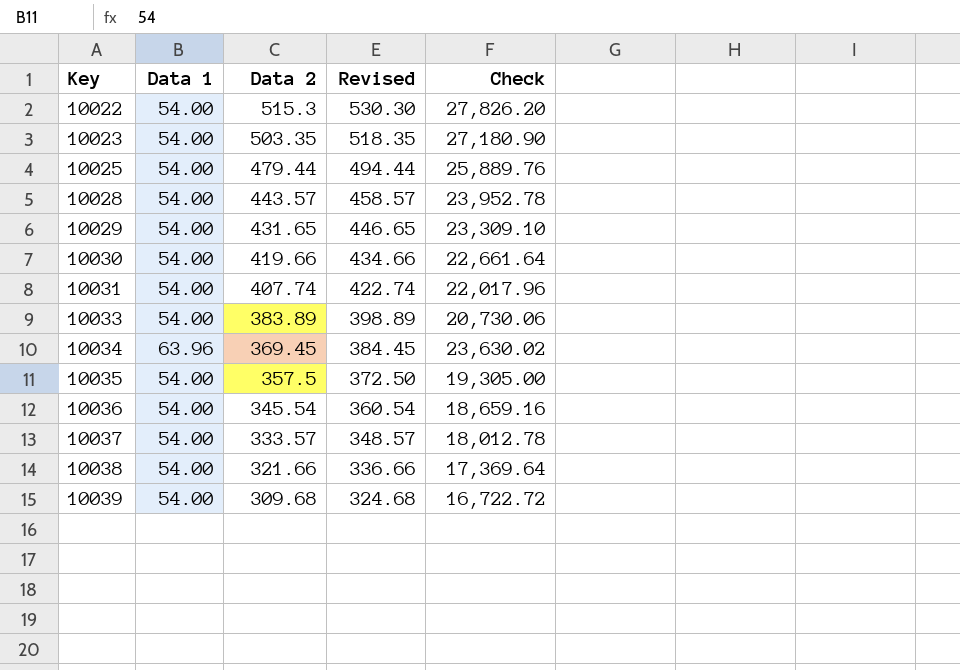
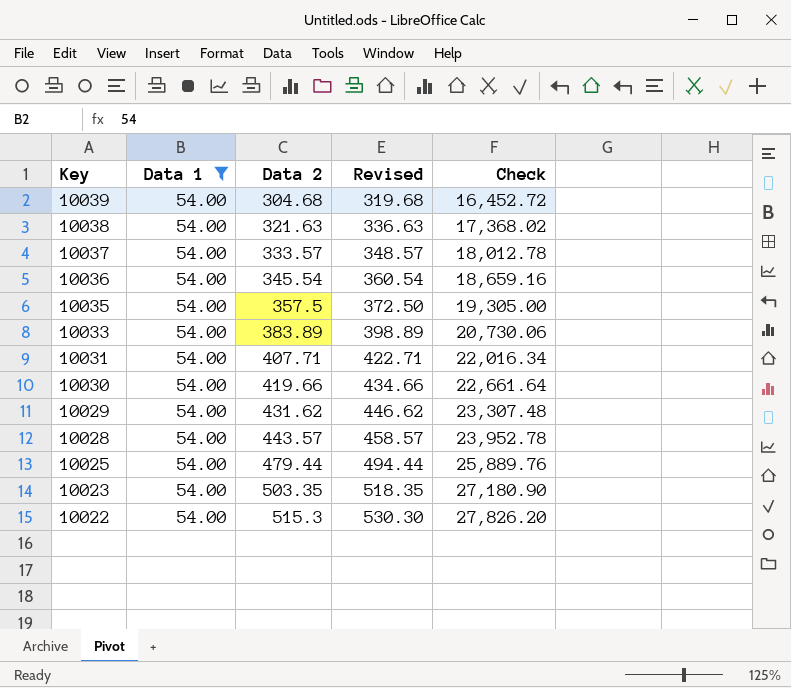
filter: none -> Data 1 = 54.00
row order: Key ascending -> Key descending
10039 | Data 2: 309.68 -> 304.68
10039 | Revised: 324.68 -> 319.68
10039 | Check: 16,722.72 -> 16,452.72
10038 | Data 2: 321.66 -> 321.63
10038 | Revised: 336.66 -> 336.63
10038 | Check: 17,369.64 -> 17,368.02
10031 | Data 2: 407.74 -> 407.71
10031 | Revised: 422.74 -> 422.71
10031 | Check: 22,017.96 -> 22,016.34
10029 | Data 2: 431.65 -> 431.62
10029 | Revised: 446.65 -> 446.62
10029 | Check: 23,309.10 -> 23,307.48

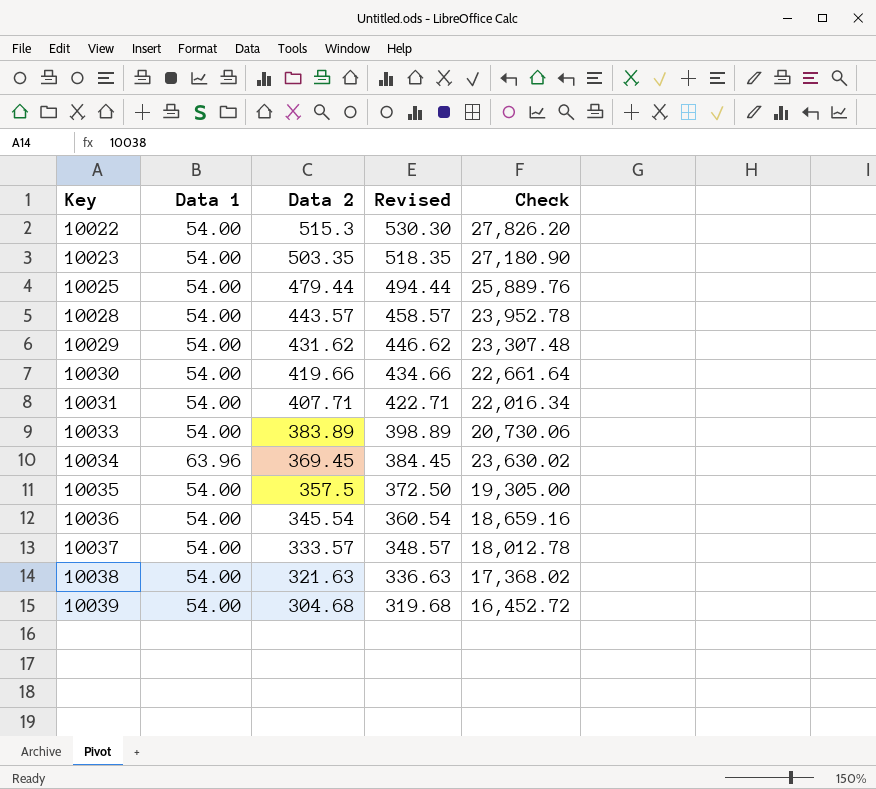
filter: Data 1 = 54.00 -> none
row order: Key descending -> Key ascending

